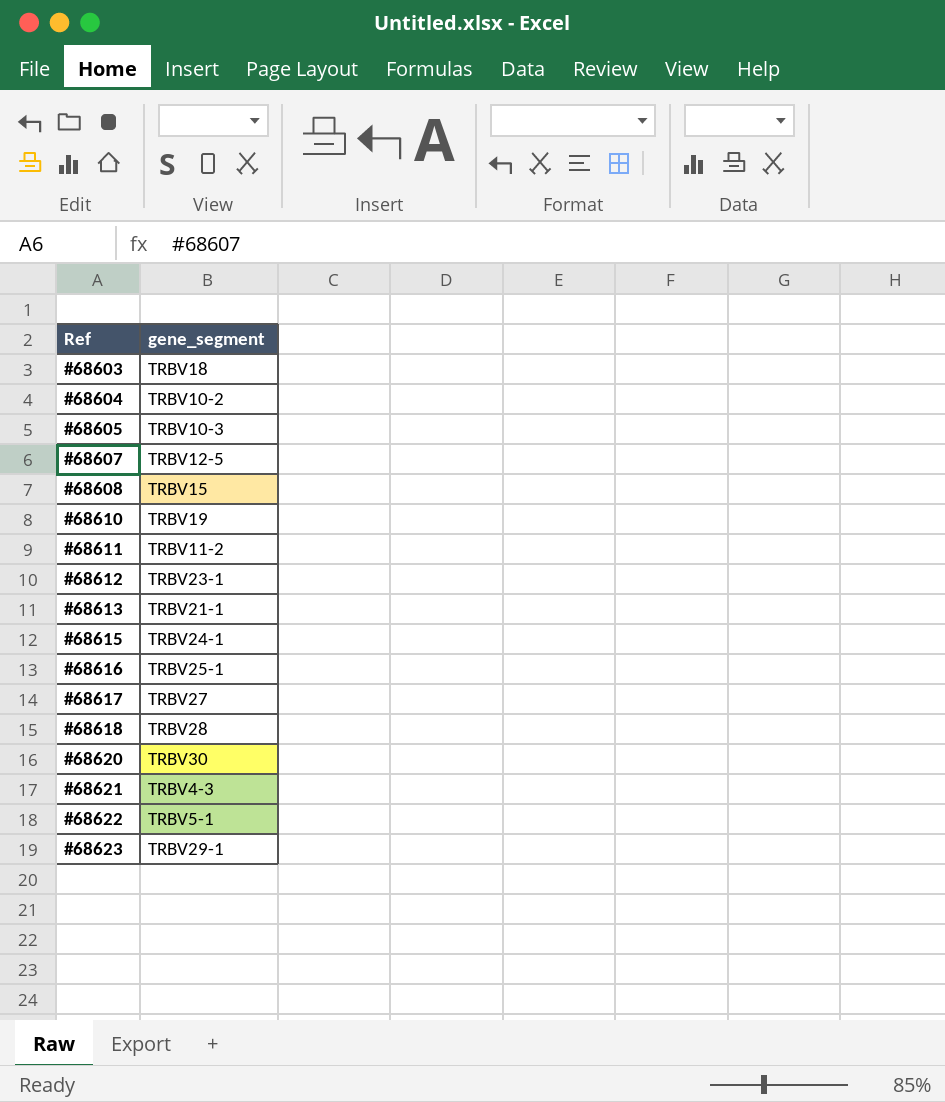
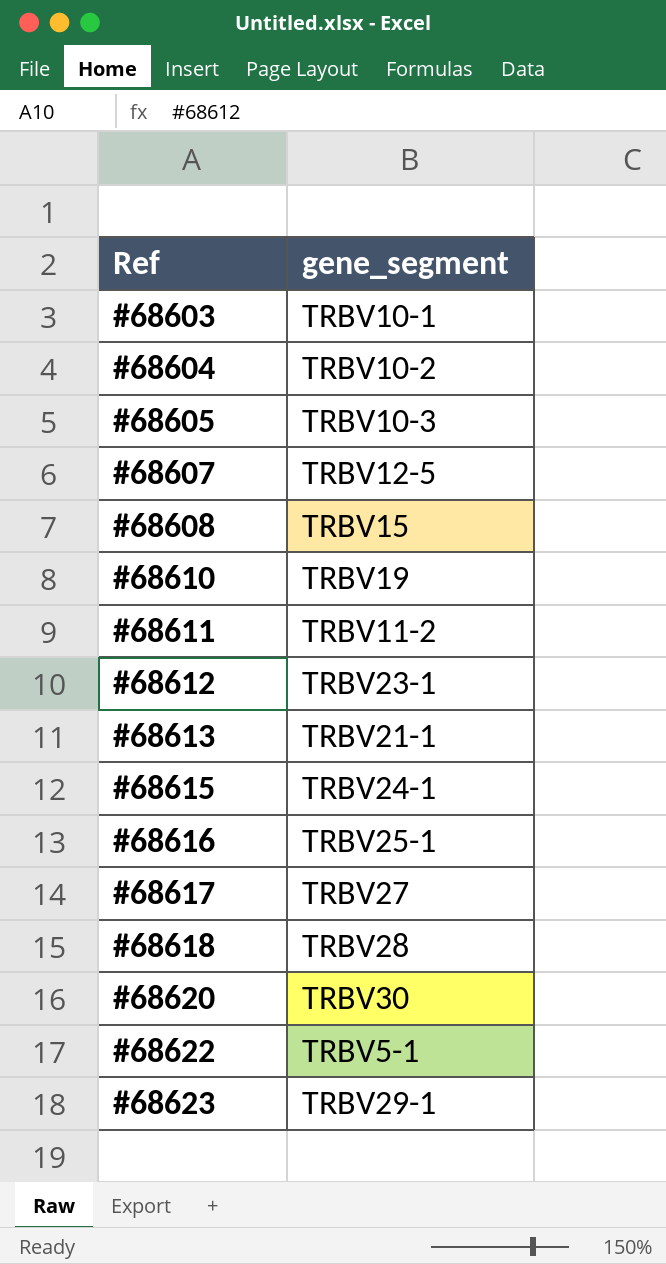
row #68621: TRBV4-3 -> none
#68603 | gene_segment: TRBV18 -> TRBV10-1

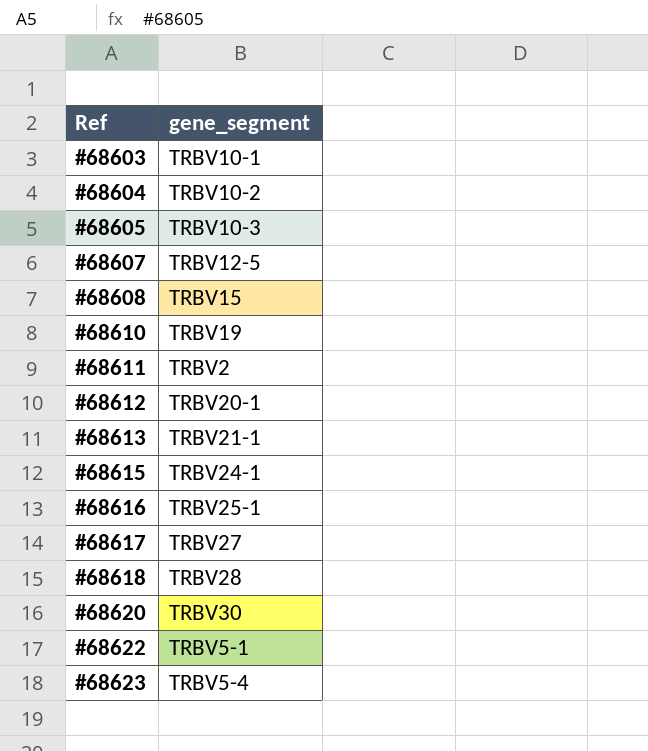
#68611 | gene_segment: TRBV11-2 -> TRBV2
#68612 | gene_segment: TRBV23-1 -> TRBV20-1
#68623 | gene_segment: TRBV29-1 -> TRBV5-4

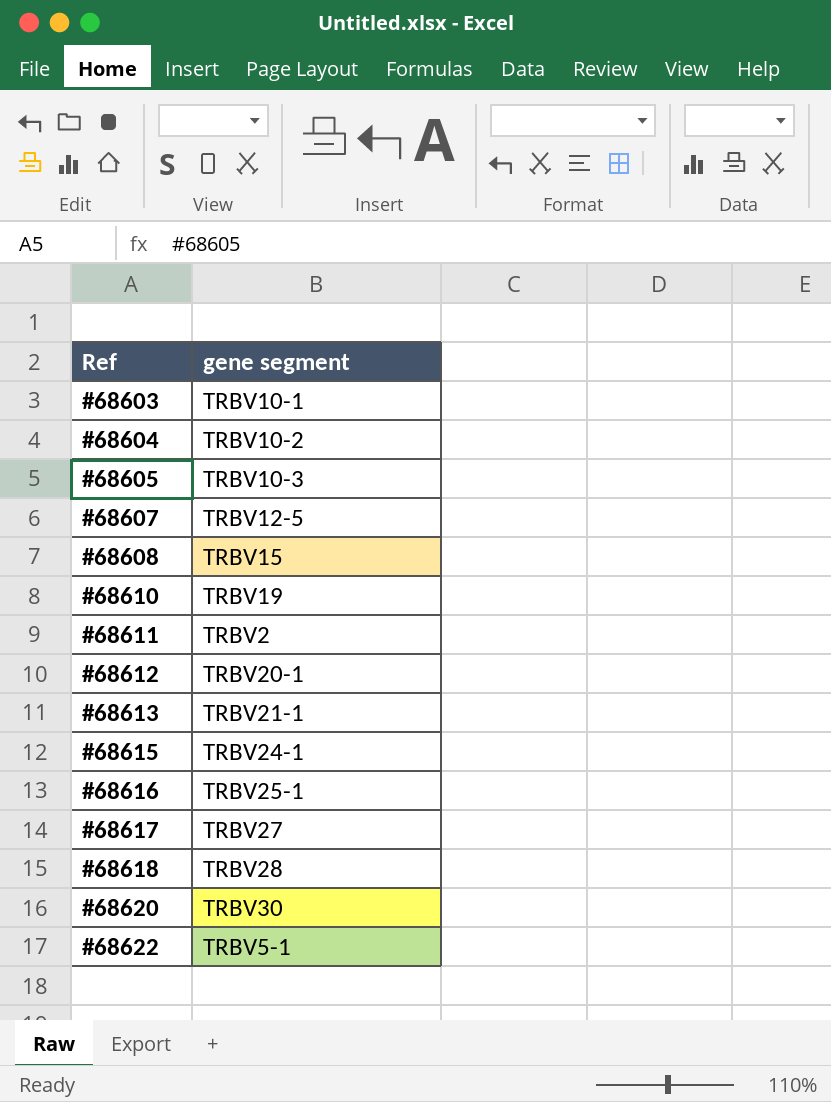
column name: gene_segment -> gene segment
row #68623: TRBV5-4 -> none

